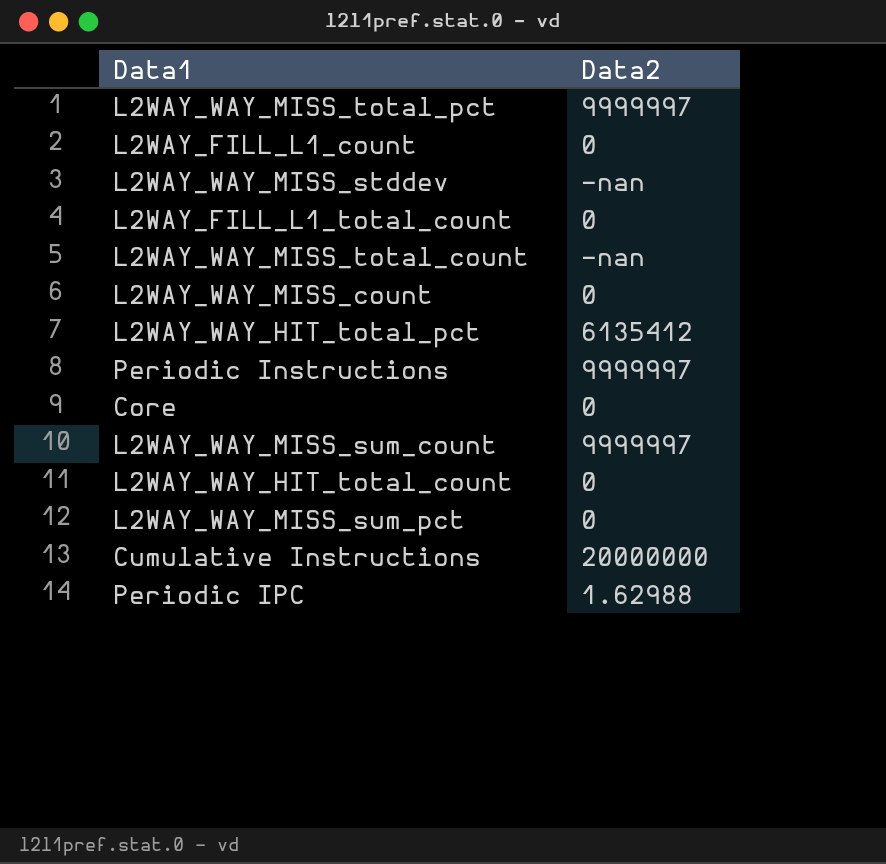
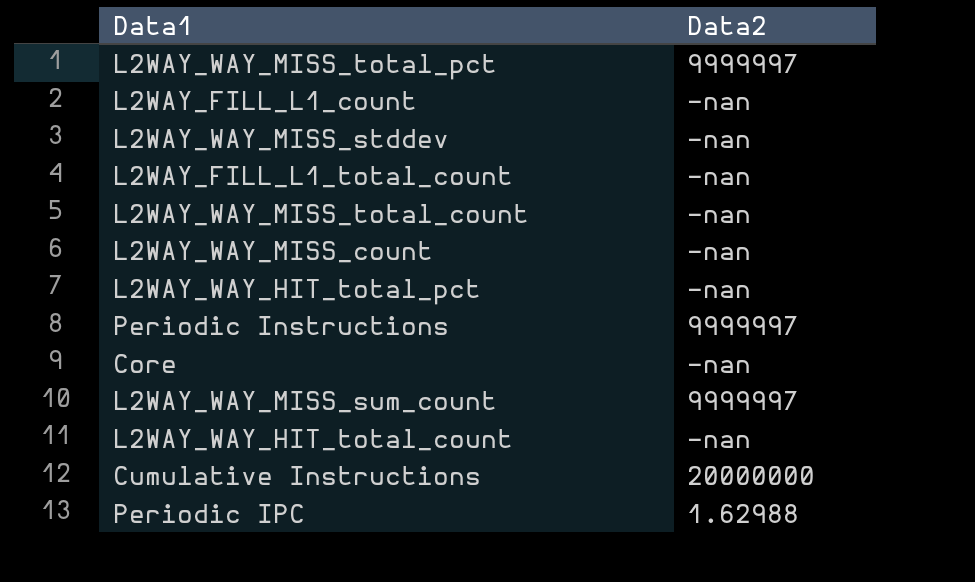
row L2WAY_WAY_MISS_sum_pct: 0 -> none
L2WAY_FILL_L1_count | Data2: 0 -> -nan
L2WAY_FILL_L1_total_count | Data2: 0 -> -nan
L2WAY_WAY_MISS_count | Data2: 0 -> -nan
L2WAY_WAY_HIT_total_pct | Data2: 6135412 -> -nan
Core | Data2: 0 -> -nan
L2WAY_WAY_HIT_total_count | Data2: 0 -> -nan

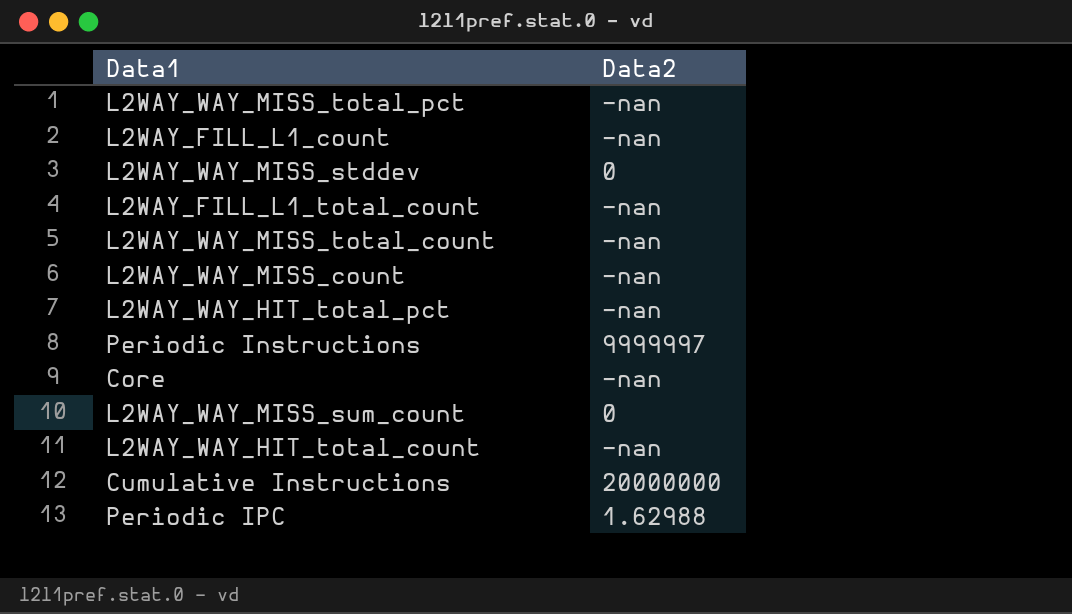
L2WAY_WAY_MISS_total_pct | Data2: 9999997 -> -nan
L2WAY_WAY_MISS_stddev | Data2: -nan -> 0
L2WAY_WAY_MISS_sum_count | Data2: 9999997 -> 0

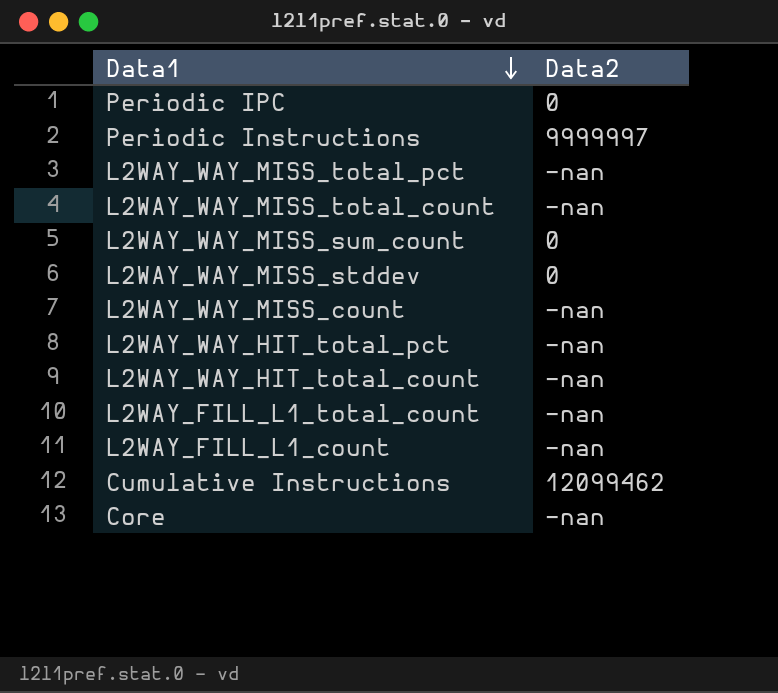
row order: none -> Data1 descending
Periodic IPC | Data2: 1.62988 -> 0
Cumulative Instructions | Data2: 20000000 -> 12099462

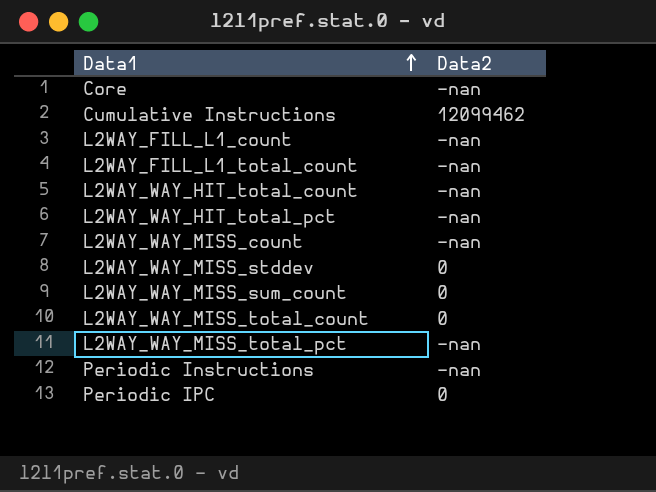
row order: Data1 descending -> Data1 ascending
L2WAY_WAY_MISS_total_count | Data2: -nan -> 0
Periodic Instructions | Data2: 9999997 -> -nan

